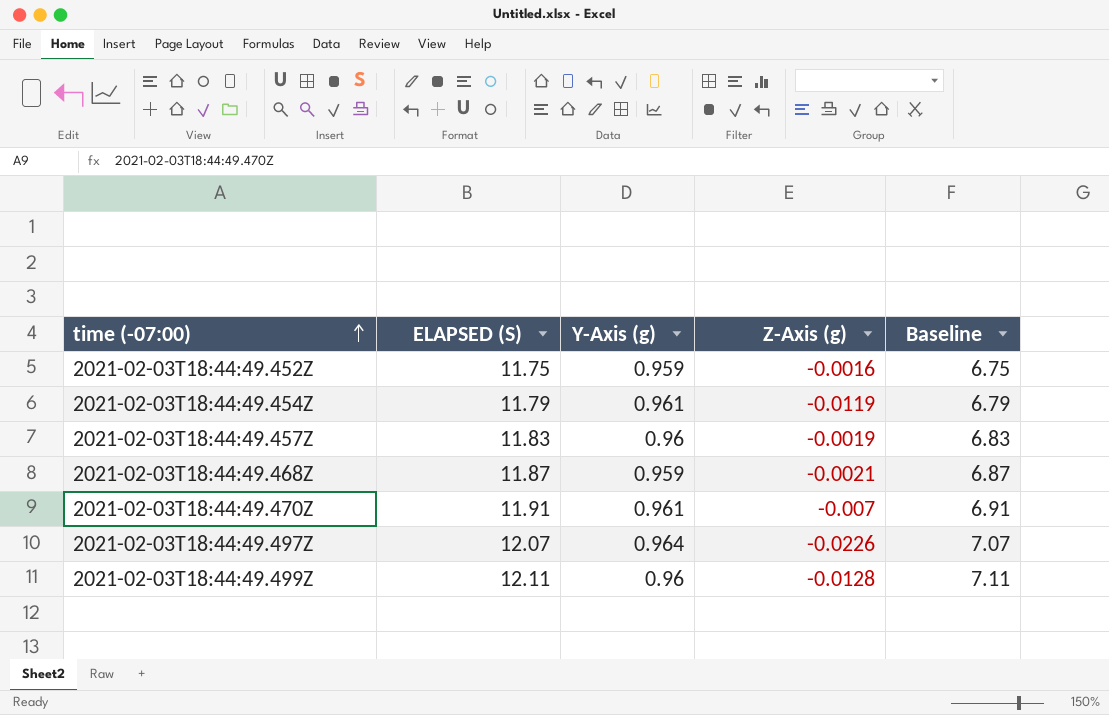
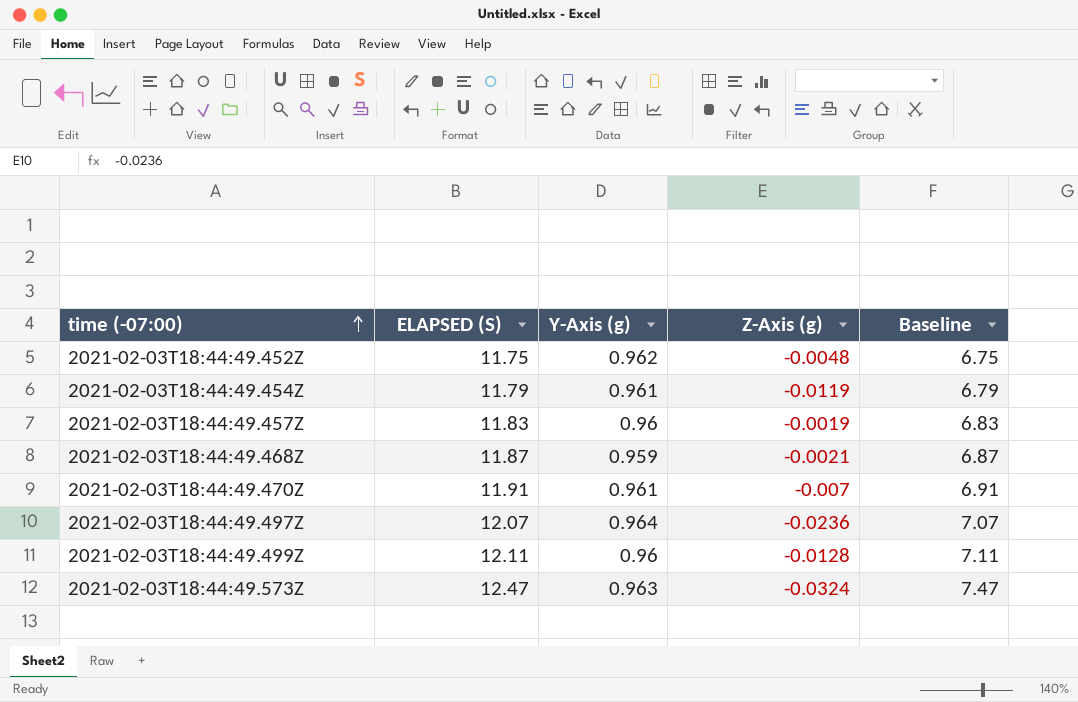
2021-02-03T18:44:49.452Z | Y-Axis (g): 0.959 -> 0.962
2021-02-03T18:44:49.452Z | Z-Axis (g): -0.0016 -> -0.0048
2021-02-03T18:44:49.497Z | Z-Axis (g): -0.0226 -> -0.0236
row 2021-02-03T18:44:49.573Z: none -> 12.47 | 0.963 | -0.0324 | 7.47

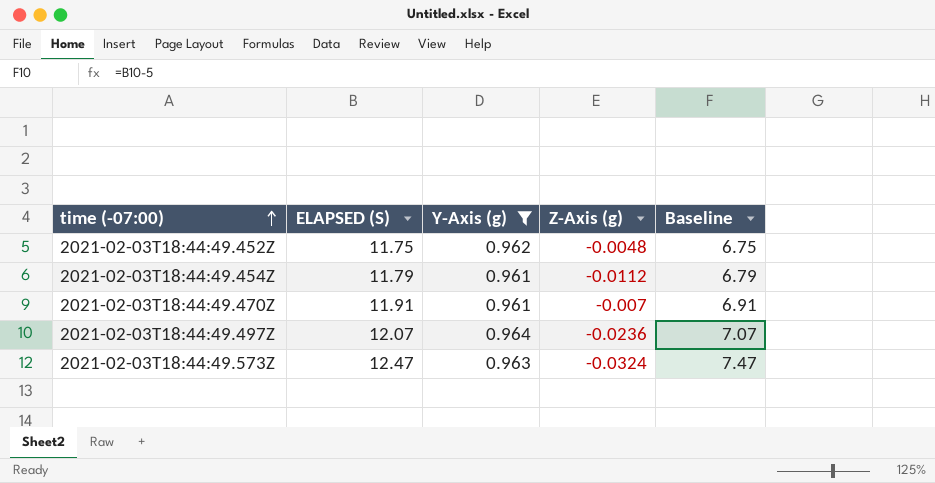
filter: none -> Y-Axis (g) >= 0.961
2021-02-03T18:44:49.454Z | Z-Axis (g): -0.0119 -> -0.0112

